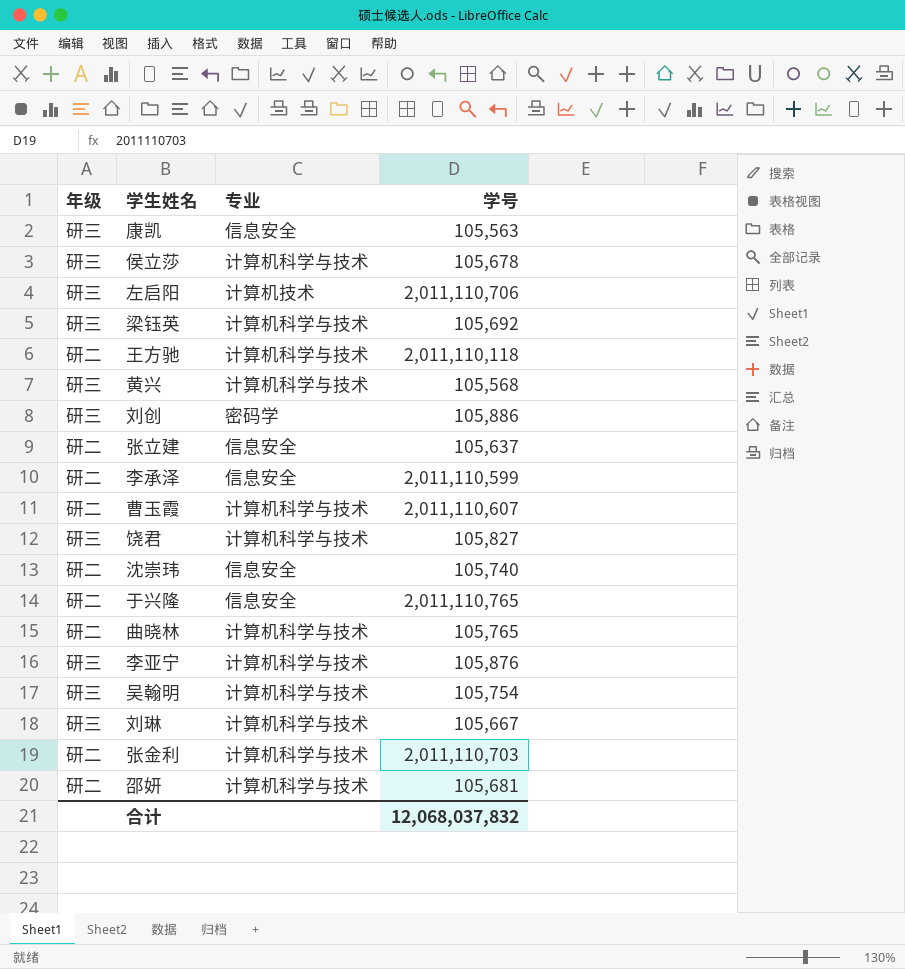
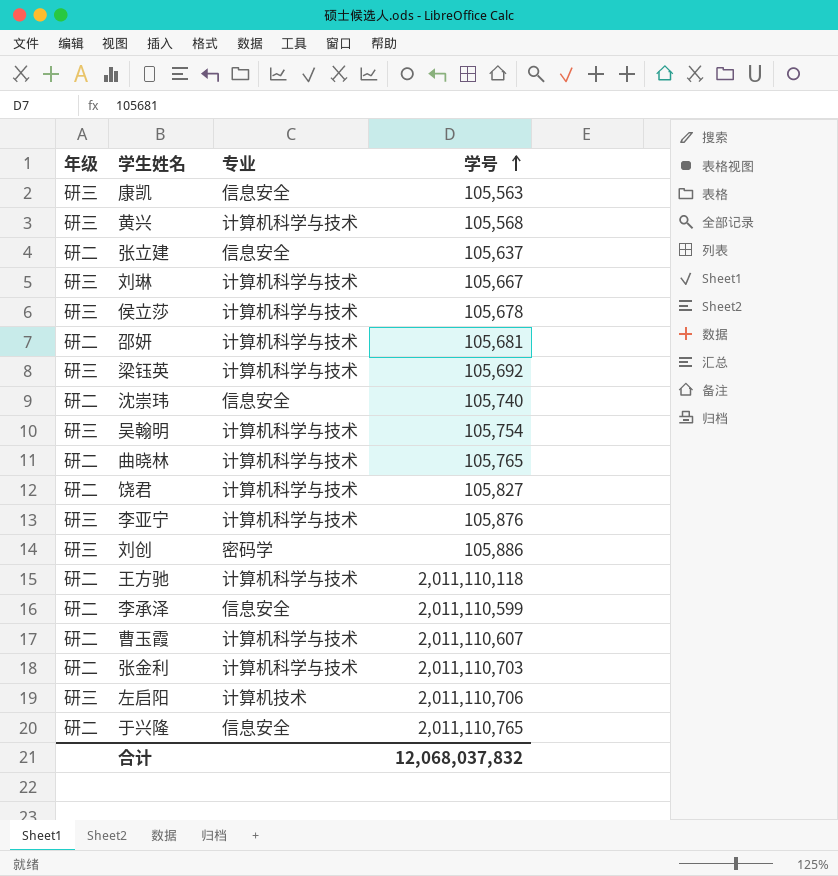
row order: none -> 学号 ascending
饶君 | 年级: 研三 -> 研二

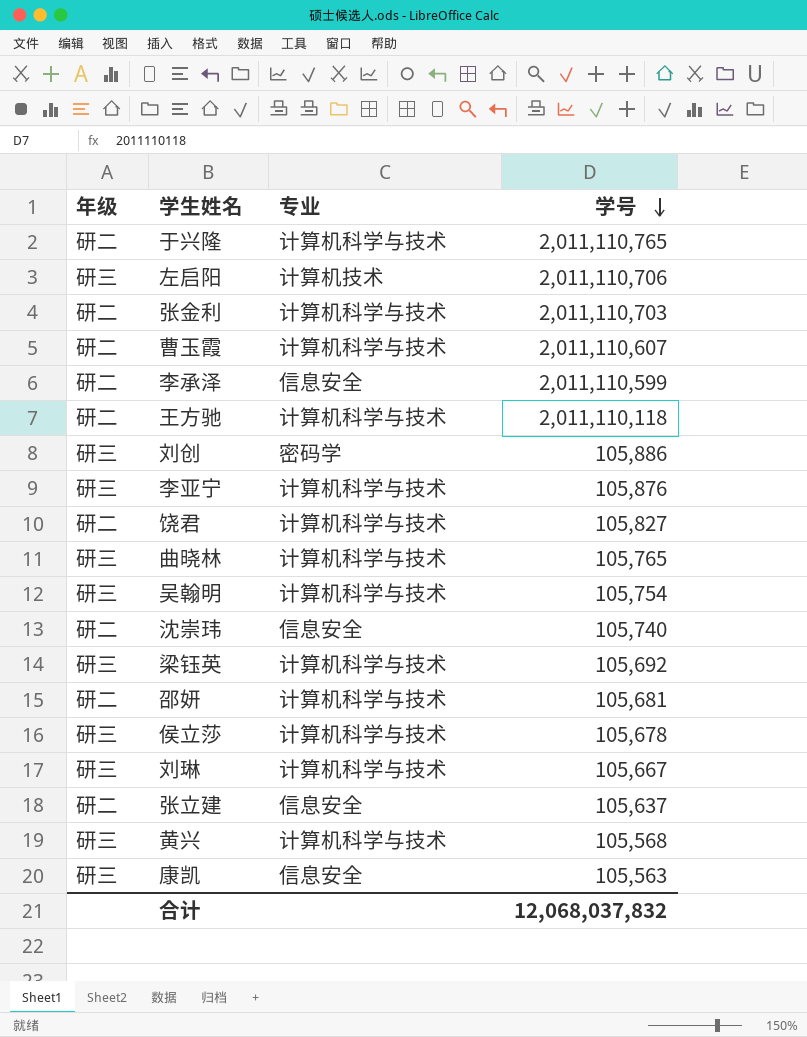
row order: 学号 ascending -> 学号 descending
于兴隆 | 专业: 信息安全 -> 计算机科学与技术
曲晓林 | 年级: 研二 -> 研三

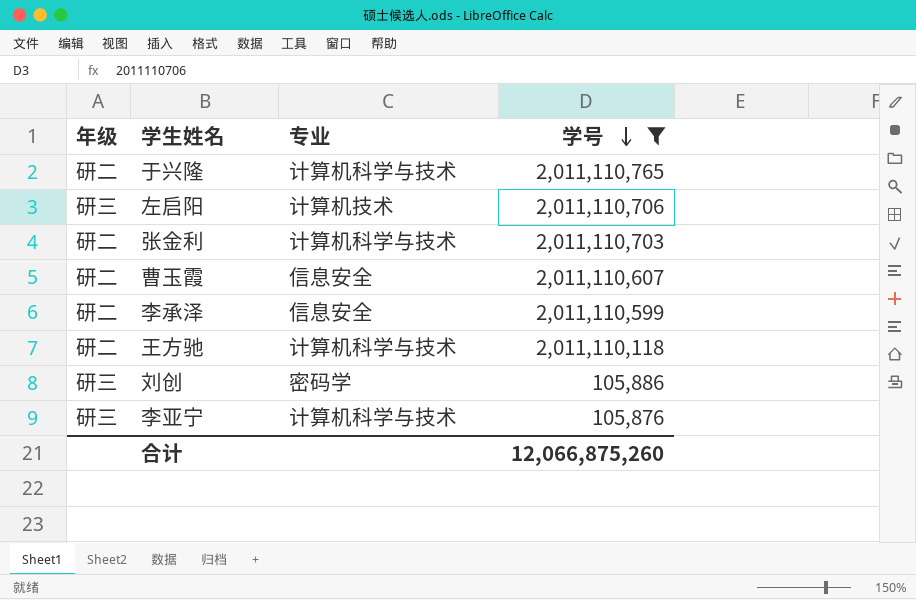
filter: none -> 学号 >= 105,876
曹玉霞 | 专业: 计算机科学与技术 -> 信息安全
合计 | 学号: 12,068,037,832 -> 12,066,875,260

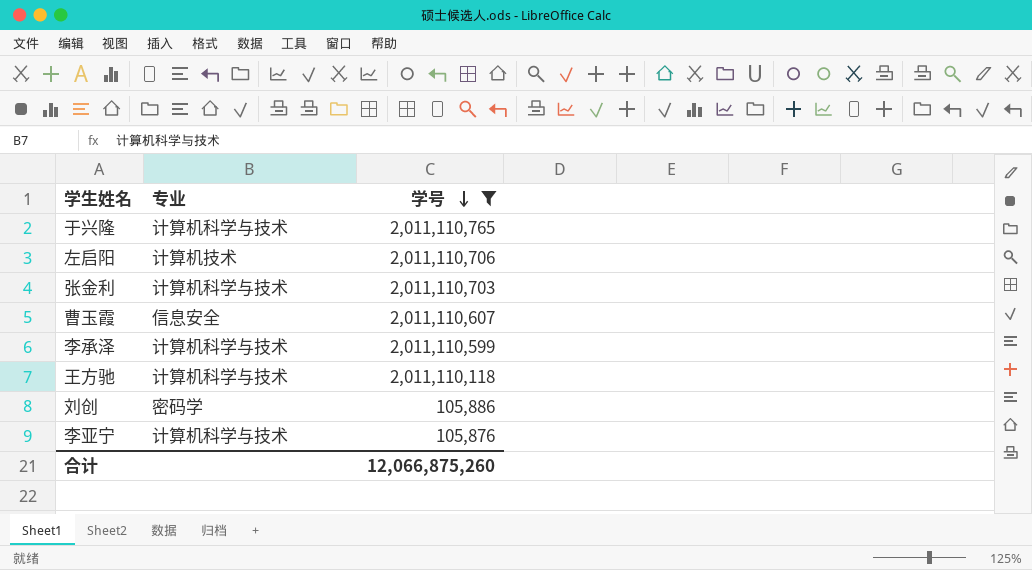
column 年级 | position: 1 -> none
李承泽 | 专业: 信息安全 -> 计算机科学与技术

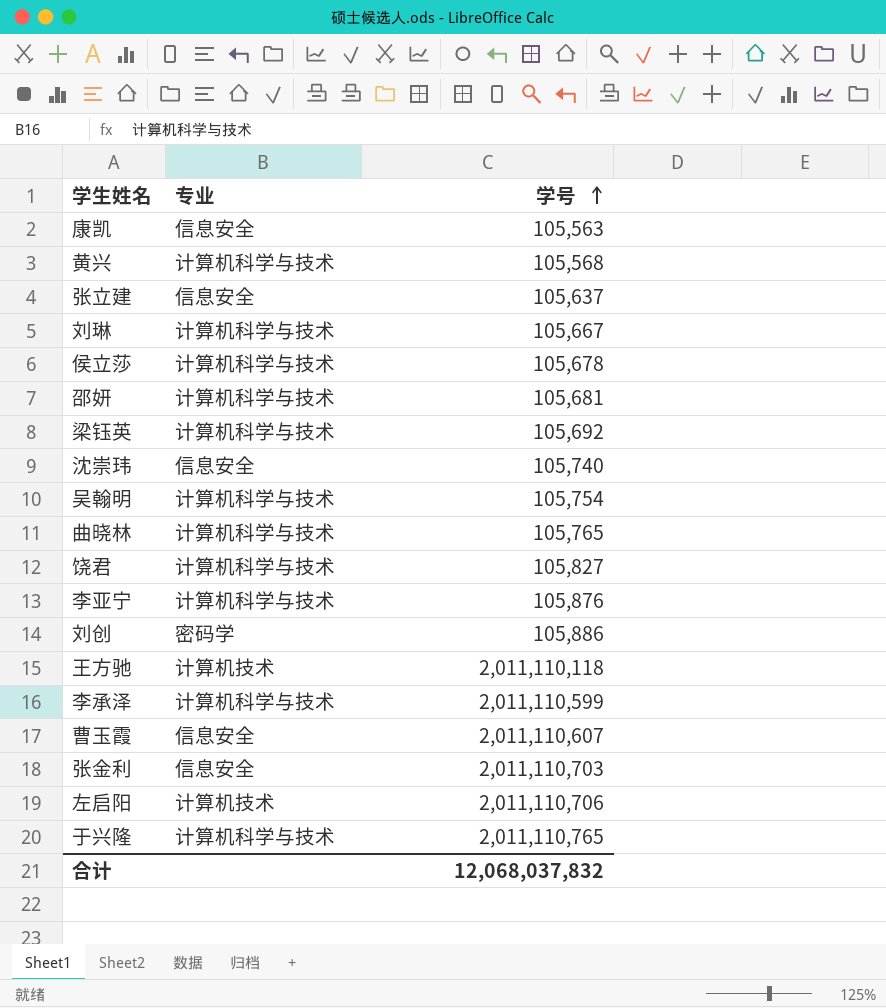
filter: 学号 >= 105,876 -> none
row order: 学号 descending -> 学号 ascending
王方驰 | 专业: 计算机科学与技术 -> 计算机技术
张金利 | 专业: 计算机科学与技术 -> 信息安全
合计 | 学号: 12,066,875,260 -> 12,068,037,832

